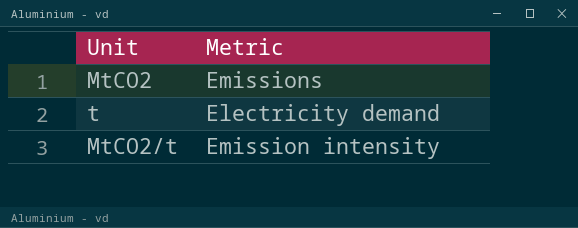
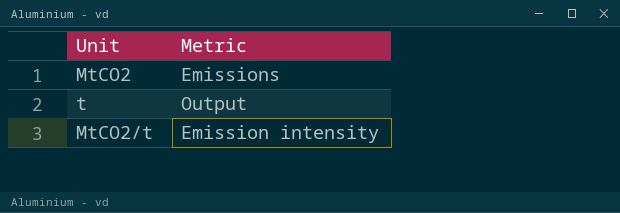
t | Metric: Electricity demand -> Output

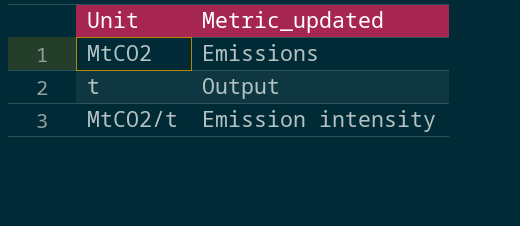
column name: Metric -> Metric_updated

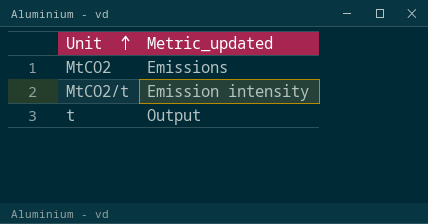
row order: none -> Unit ascending

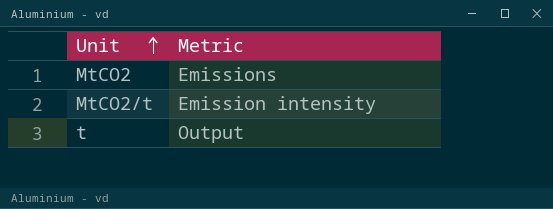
column name: Metric_updated -> Metric

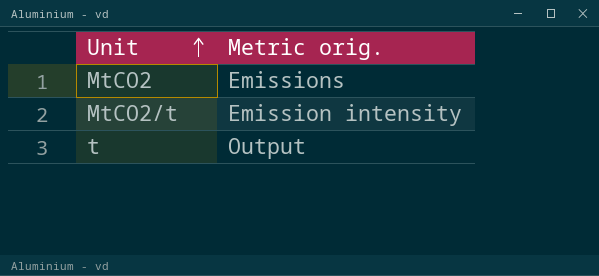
column name: Metric -> Metric orig.

